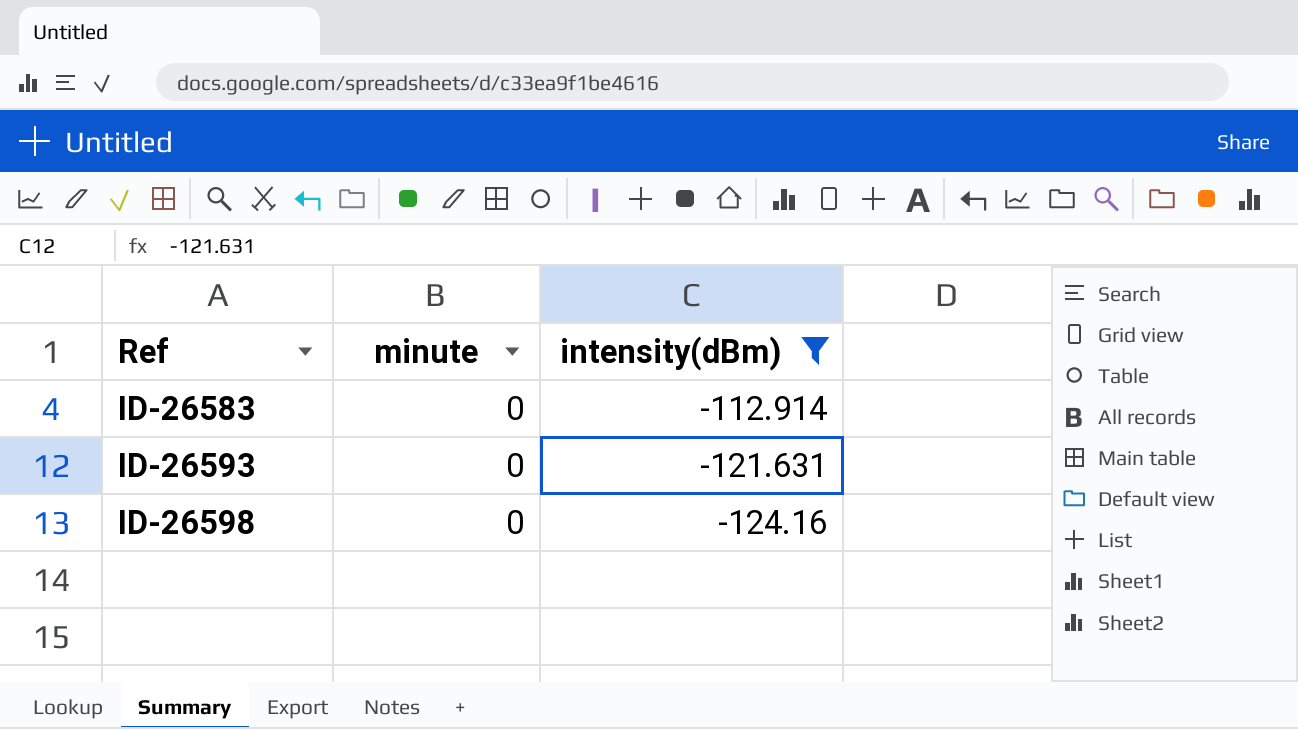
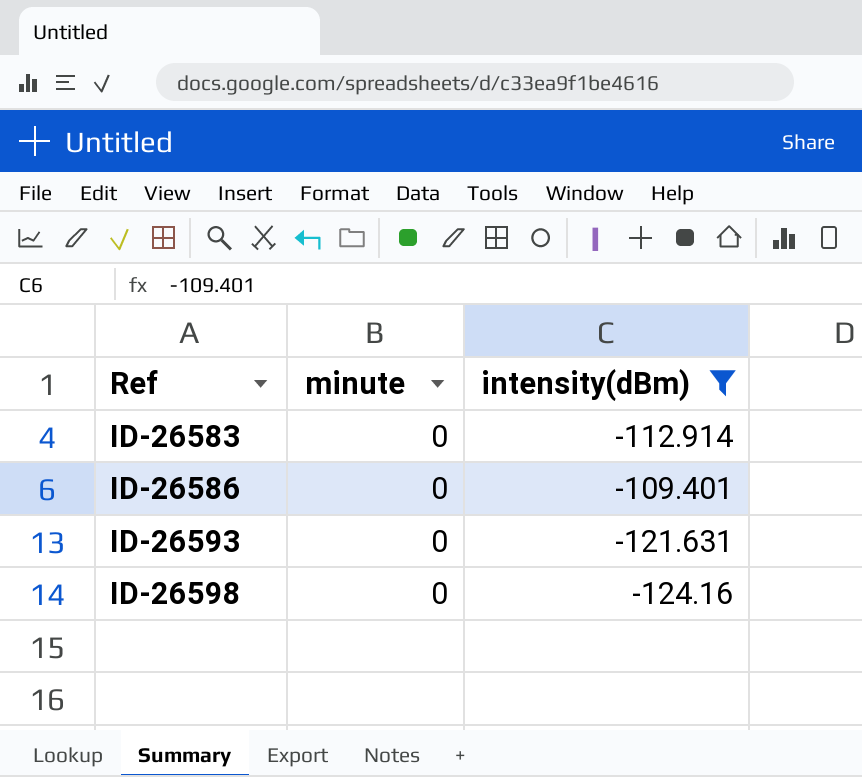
row ID-26586: none -> 0 | -109.401

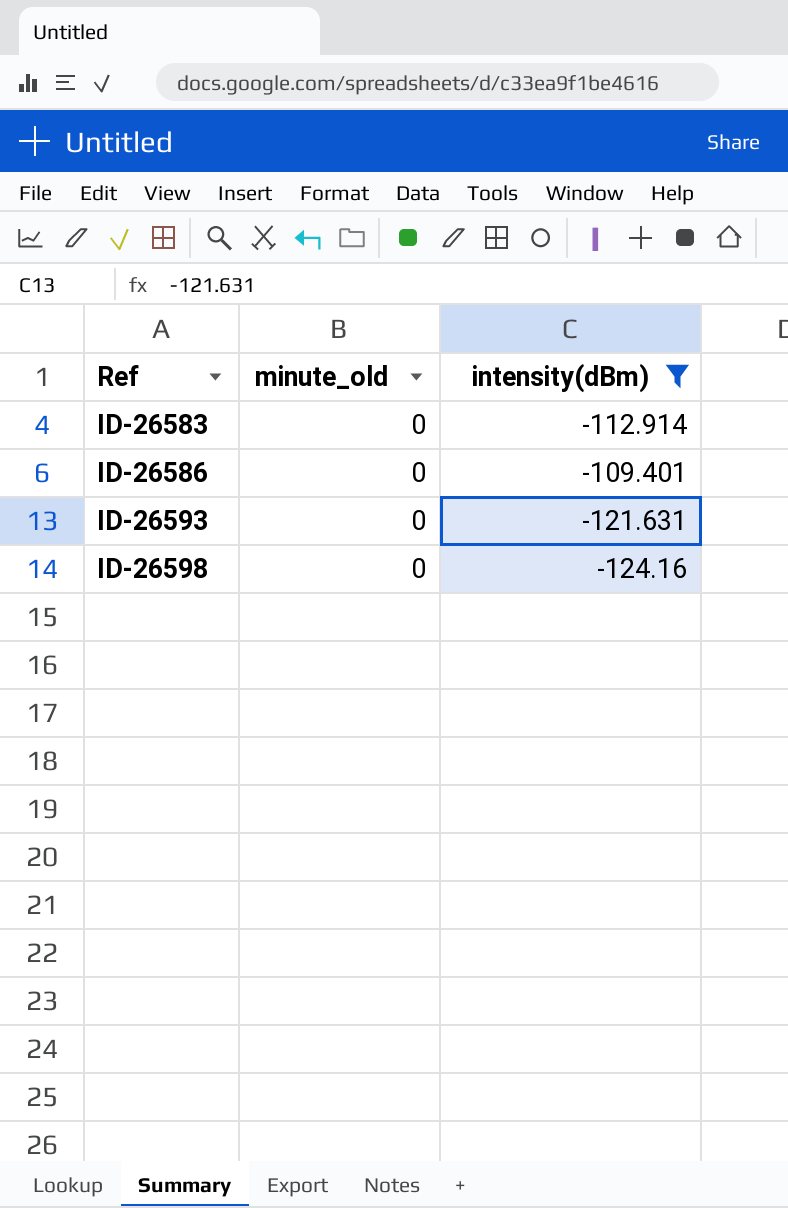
column name: minute -> minute_old

